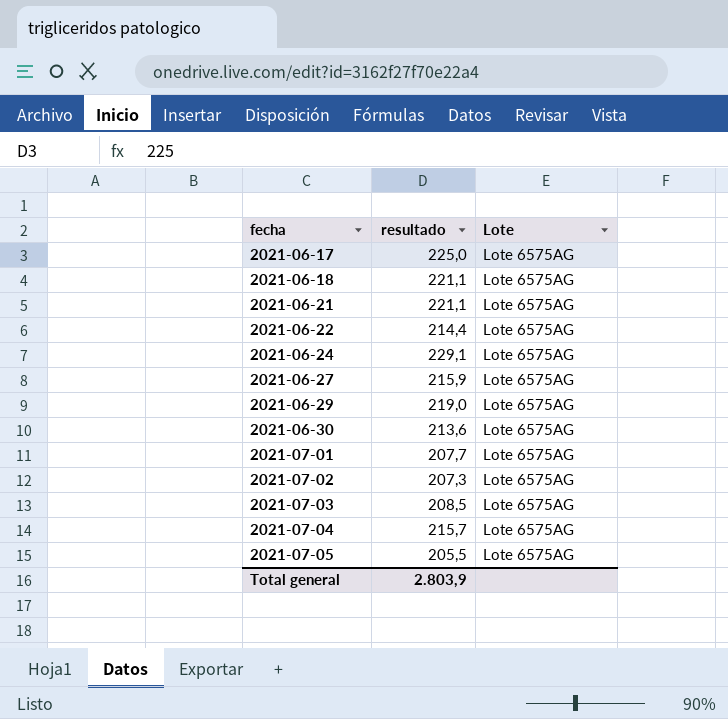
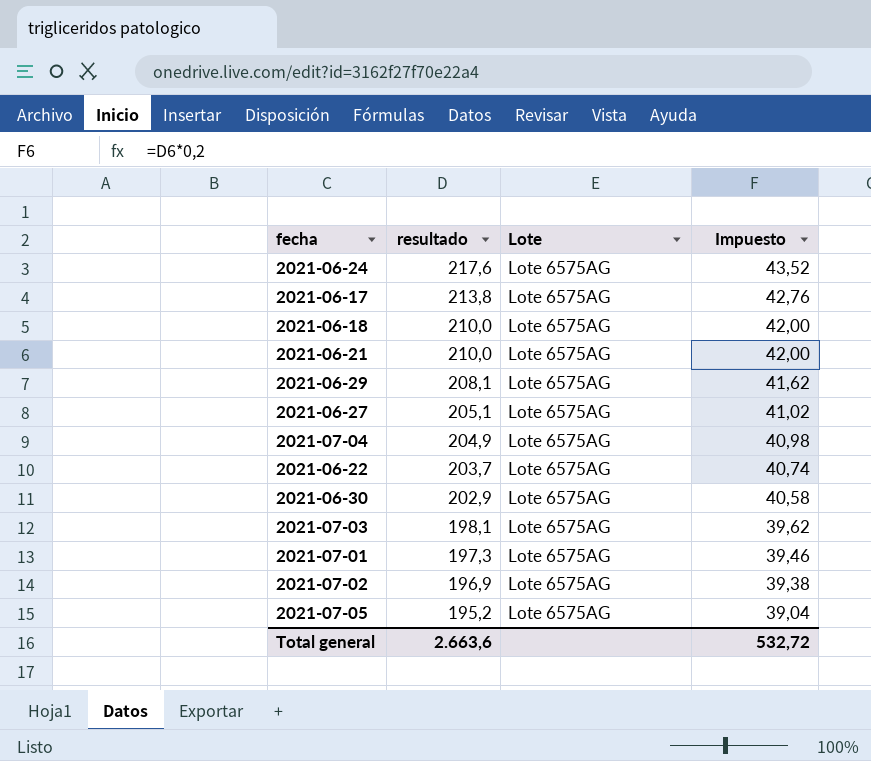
row order: fecha ascending -> resultado descending
column Impuesto | formula: none -> [resultado] * 0,2
2021-06-24 | resultado: 229,1 -> 217,6
2021-06-17 | resultado: 225,0 -> 213,8
2021-06-18 | resultado: 221,1 -> 210,0
2021-06-21 | resultado: 221,1 -> 210,0
2021-06-29 | resultado: 219,0 -> 208,1
2021-06-27 | resultado: 215,9 -> 205,1
2021-07-04 | resultado: 215,7 -> 204,9
2021-06-22 | resultado: 214,4 -> 203,7
2021-06-30 | resultado: 213,6 -> 202,9
2021-07-03 | resultado: 208,5 -> 198,1
2021-07-01 | resultado: 207,7 -> 197,3
2021-07-02 | resultado: 207,3 -> 196,9
2021-07-05 | resultado: 205,5 -> 195,2
Total general | resultado: 2.803,9 -> 2.663,6

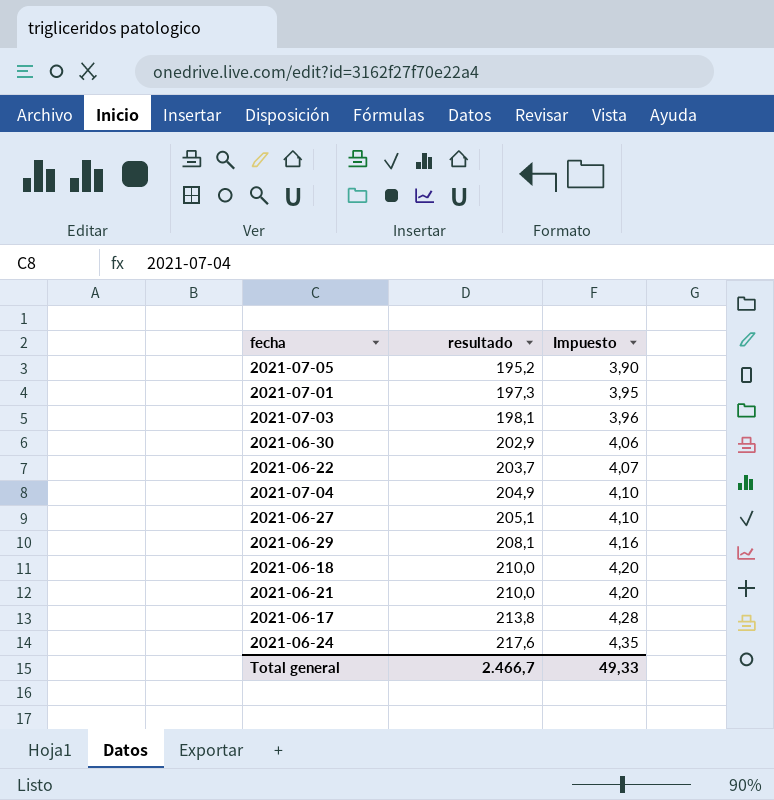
row order: resultado descending -> resultado ascending
column Lote | position: 3 -> none
column Impuesto | formula: [resultado] * 0,2 -> [resultado] * 0,02
row 2021-07-02: 196,9 | Lote 6575AG | 39,38 -> none
Total general | resultado: 2.663,6 -> 2.466,7
Total general | Impuesto: 532,72 -> 49,33

